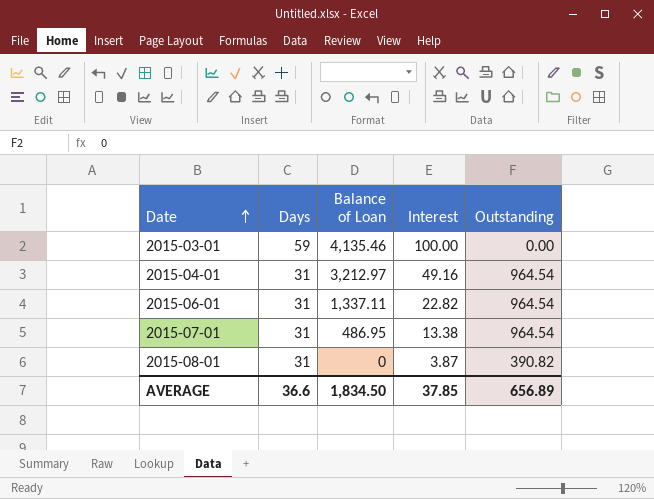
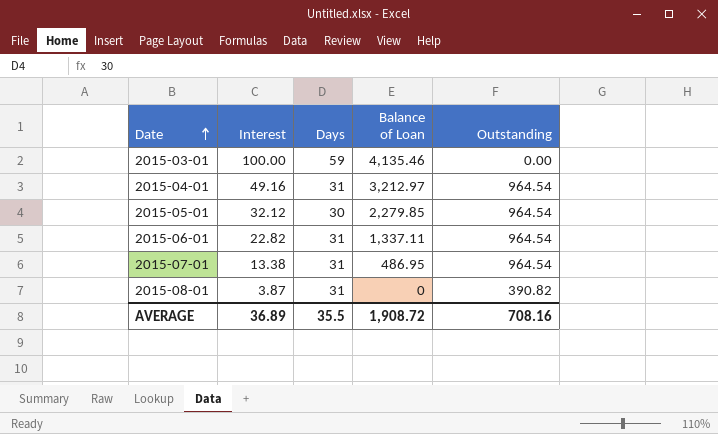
column Interest | position: 4 -> 2
row 2015-05-01: none -> 32.12 | 30 | 2,279.85 | 964.54
AVERAGE | Interest: 37.85 -> 36.89
AVERAGE | Days: 36.6 -> 35.5
AVERAGE | Balance of Loan: 1,834.50 -> 1,908.72
AVERAGE | Outstanding: 656.89 -> 708.16

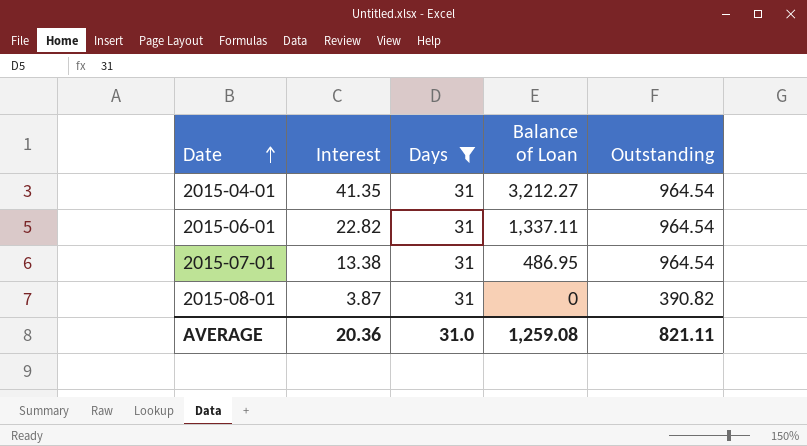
filter: none -> Days = 31
2015-04-01 | Interest: 49.16 -> 41.35
2015-04-01 | Balance of Loan: 3,212.97 -> 3,212.27
AVERAGE | Interest: 36.89 -> 20.36
AVERAGE | Days: 35.5 -> 31.0
AVERAGE | Balance of Loan: 1,908.72 -> 1,259.08
AVERAGE | Outstanding: 708.16 -> 821.11

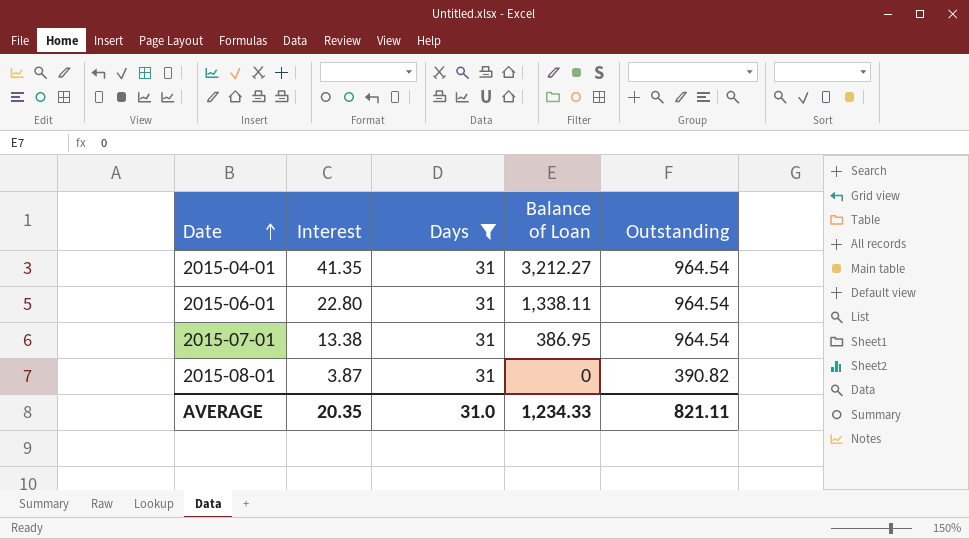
2015-06-01 | Interest: 22.82 -> 22.80
2015-06-01 | Balance of Loan: 1,337.11 -> 1,338.11
2015-07-01 | Balance of Loan: 486.95 -> 386.95
AVERAGE | Interest: 20.36 -> 20.35
AVERAGE | Balance of Loan: 1,259.08 -> 1,234.33

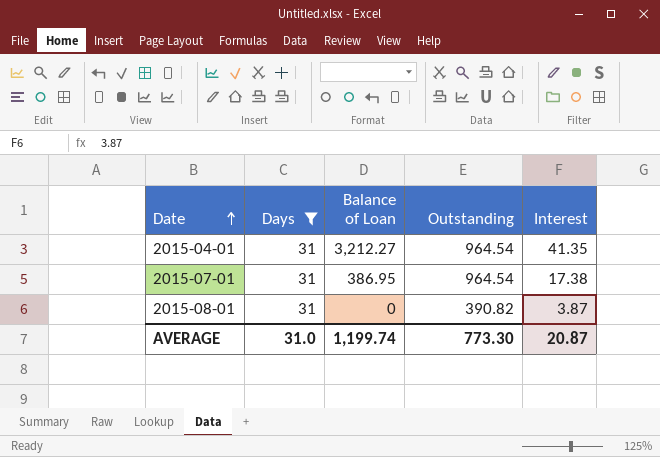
column Interest | position: 2 -> 5
row 2015-06-01: 22.80 | 31 | 1,338.11 | 964.54 -> none
2015-07-01 | Interest: 13.38 -> 17.38
AVERAGE | Balance of Loan: 1,234.33 -> 1,199.74
AVERAGE | Outstanding: 821.11 -> 773.30
AVERAGE | Interest: 20.35 -> 20.87

